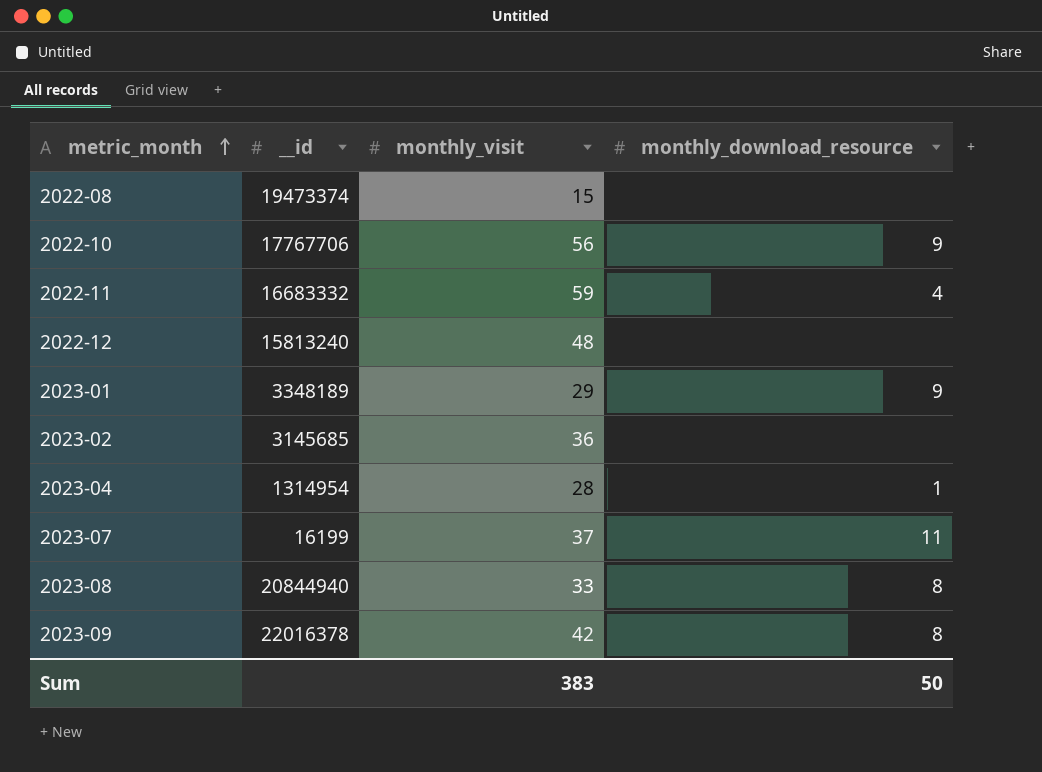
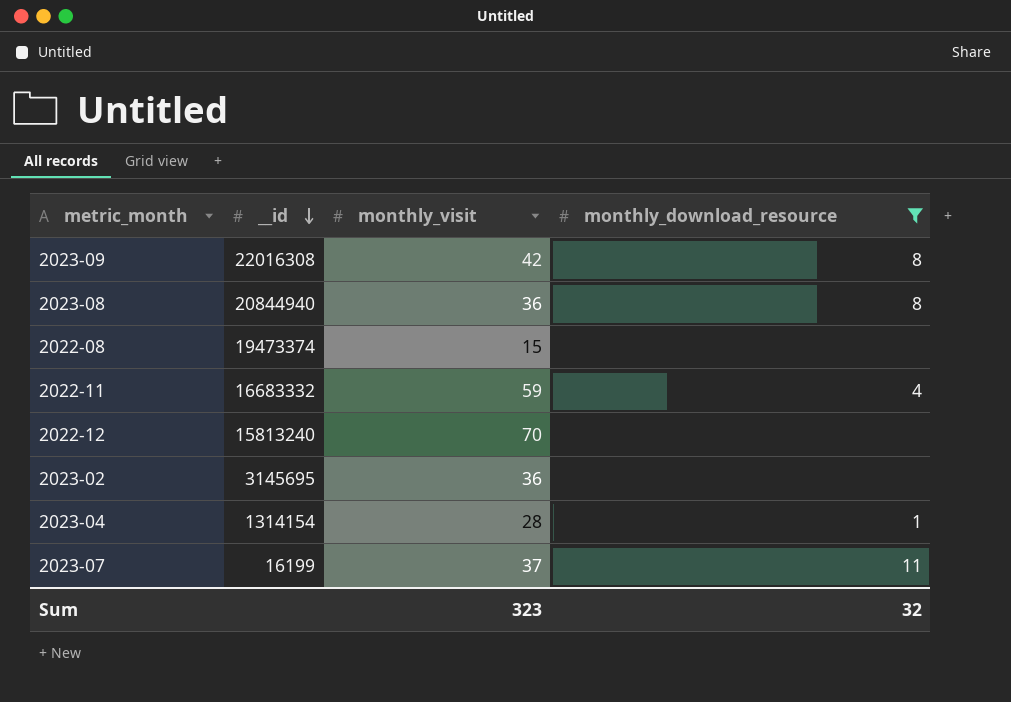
filter: none -> monthly_download_resource != 9
row order: metric_month ascending -> __id descending
2023-09 | __id: 22016378 -> 22016308
2023-08 | monthly_visit: 33 -> 36
2022-12 | monthly_visit: 48 -> 70
2023-02 | __id: 3145685 -> 3145695
2023-04 | __id: 1314954 -> 1314154
Sum | monthly_visit: 383 -> 323
Sum | monthly_download_resource: 50 -> 32

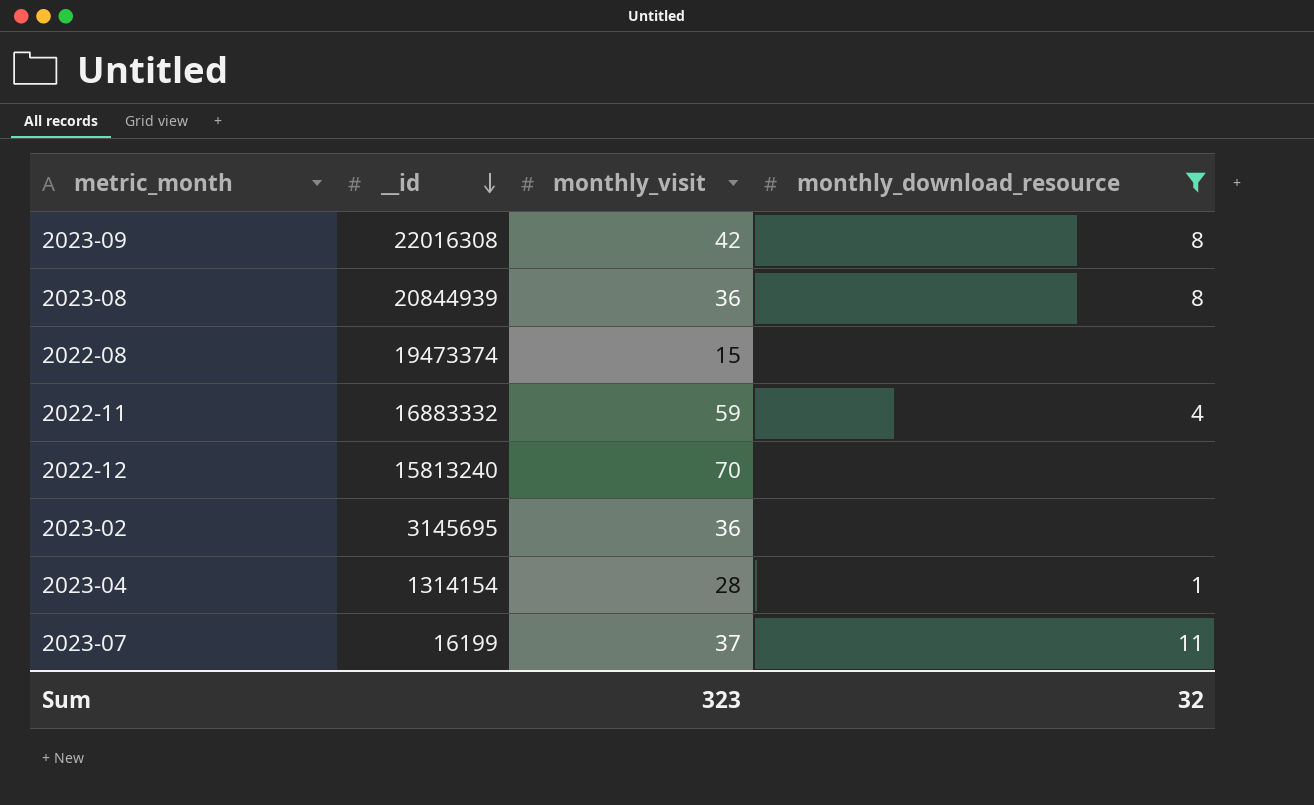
2023-08 | __id: 20844940 -> 20844939
2022-11 | __id: 16683332 -> 16883332

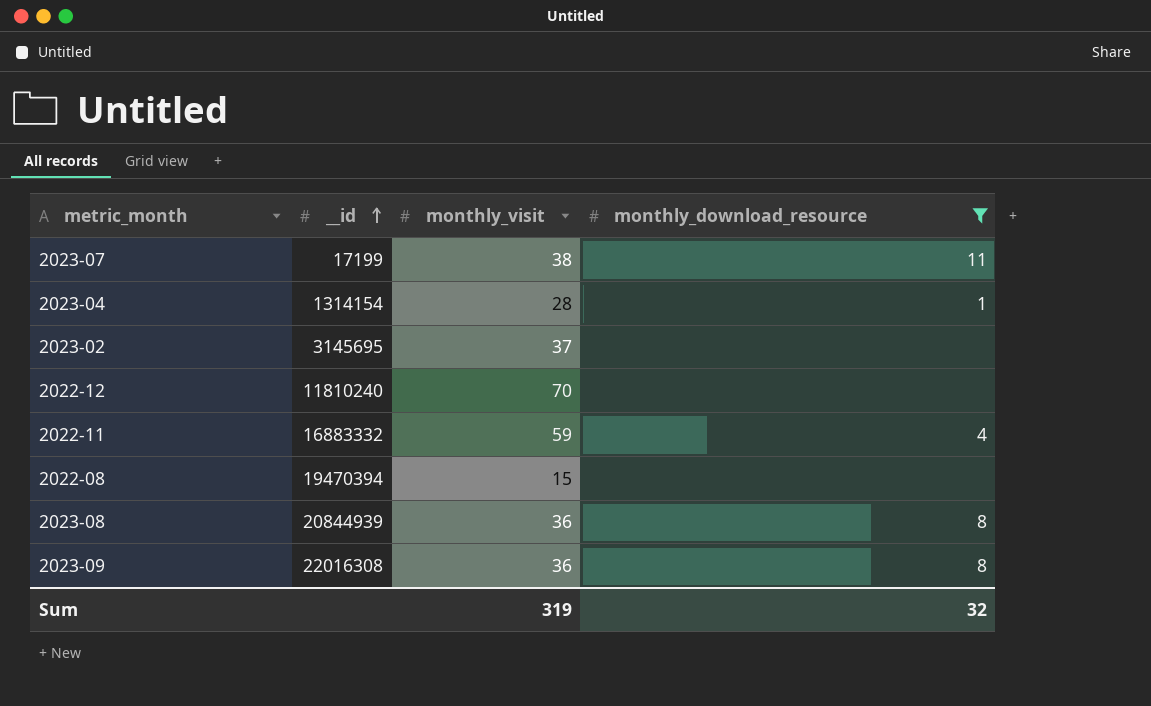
row order: __id descending -> __id ascending
2023-07 | __id: 16199 -> 17199
2023-07 | monthly_visit: 37 -> 38
2023-02 | monthly_visit: 36 -> 37
2022-12 | __id: 15813240 -> 11810240
2022-08 | __id: 19473374 -> 19470394
2023-09 | monthly_visit: 42 -> 36
Sum | monthly_visit: 323 -> 319

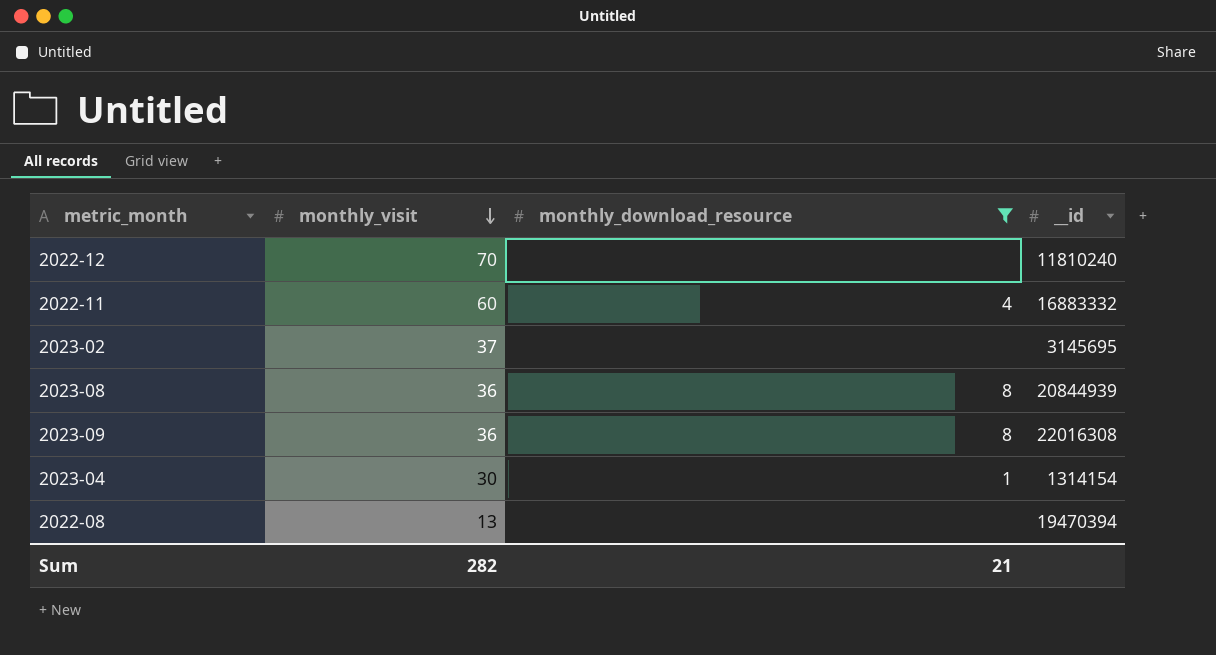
row order: __id ascending -> monthly_visit descending
column __id | position: 2 -> 4
row 2023-07: 17199 | 38 | 11 -> none
2022-11 | monthly_visit: 59 -> 60
2023-04 | monthly_visit: 28 -> 30
2022-08 | monthly_visit: 15 -> 13
Sum | monthly_visit: 319 -> 282
Sum | monthly_download_resource: 32 -> 21

